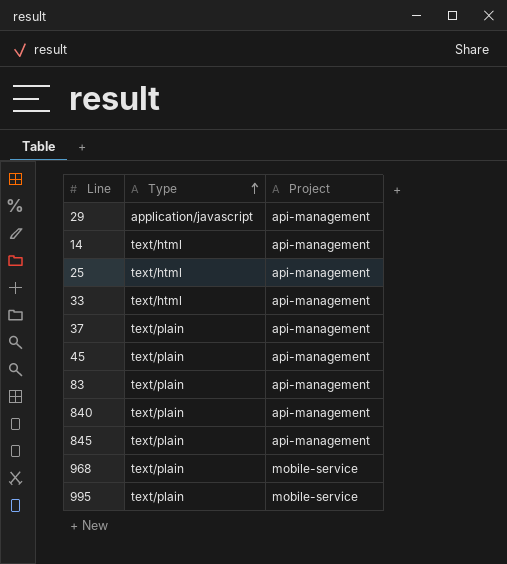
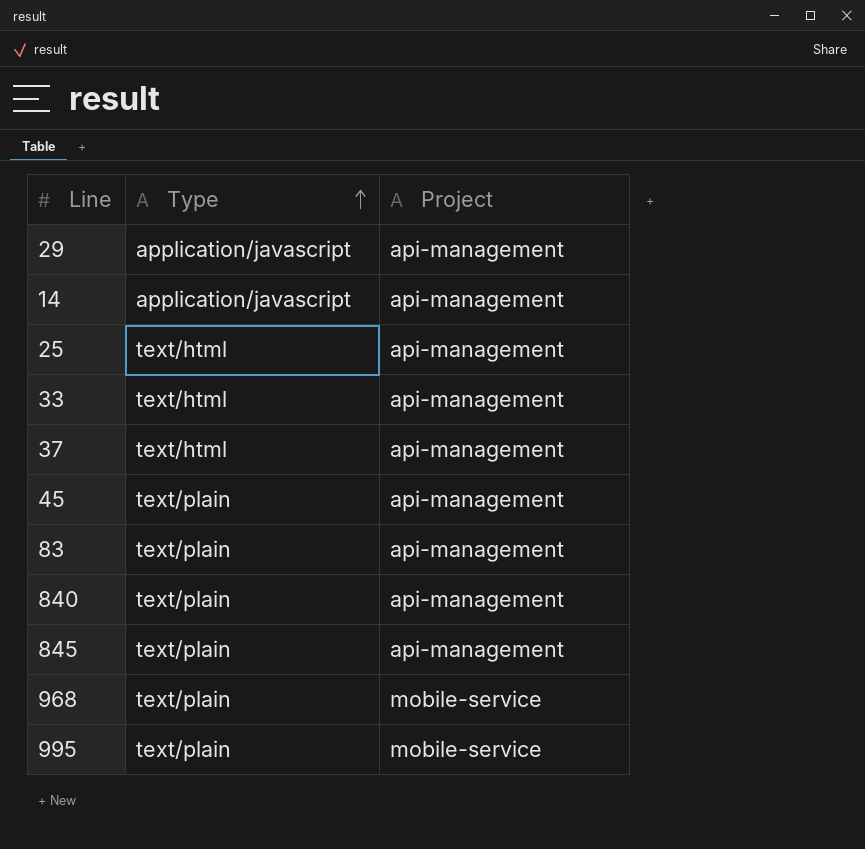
14 | Type: text/html -> application/javascript
37 | Type: text/plain -> text/html

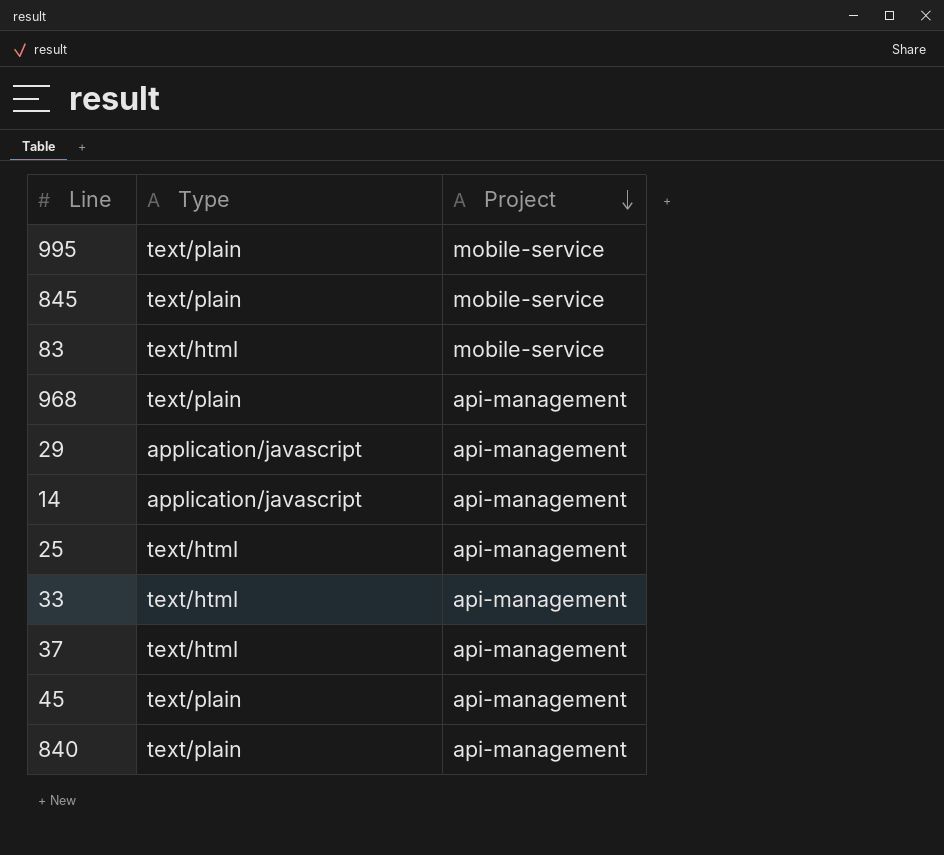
row order: Type ascending -> Project descending
845 | Project: api-management -> mobile-service
83 | Type: text/plain -> text/html
83 | Project: api-management -> mobile-service
968 | Project: mobile-service -> api-management

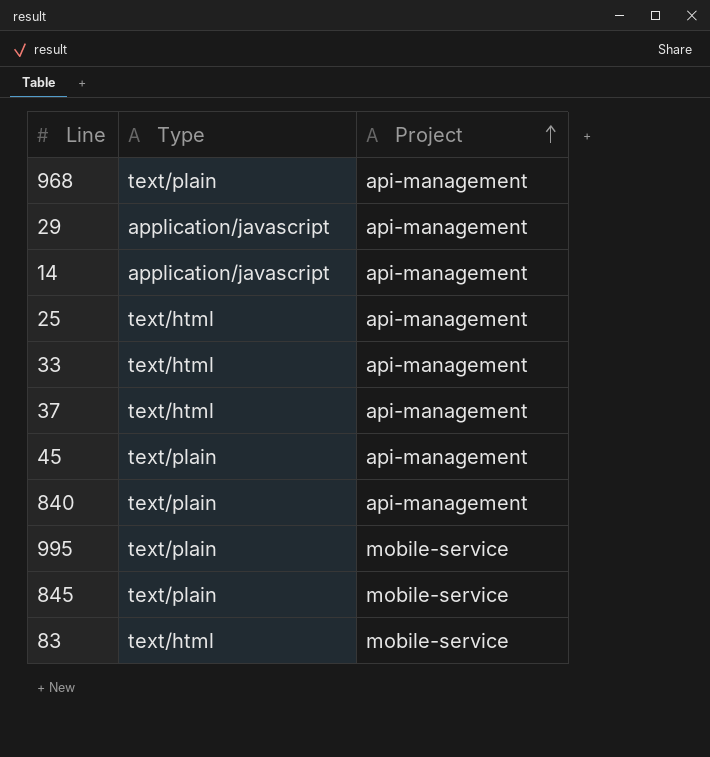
row order: Project descending -> Project ascending

